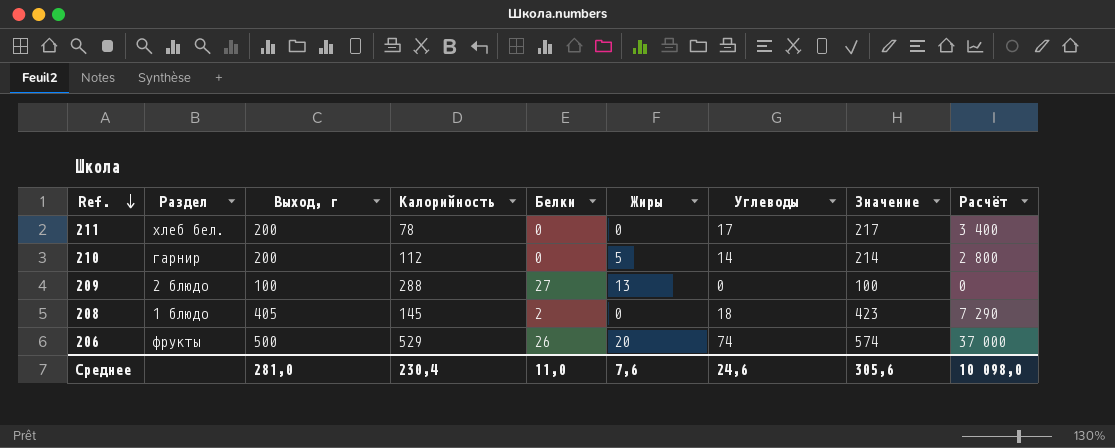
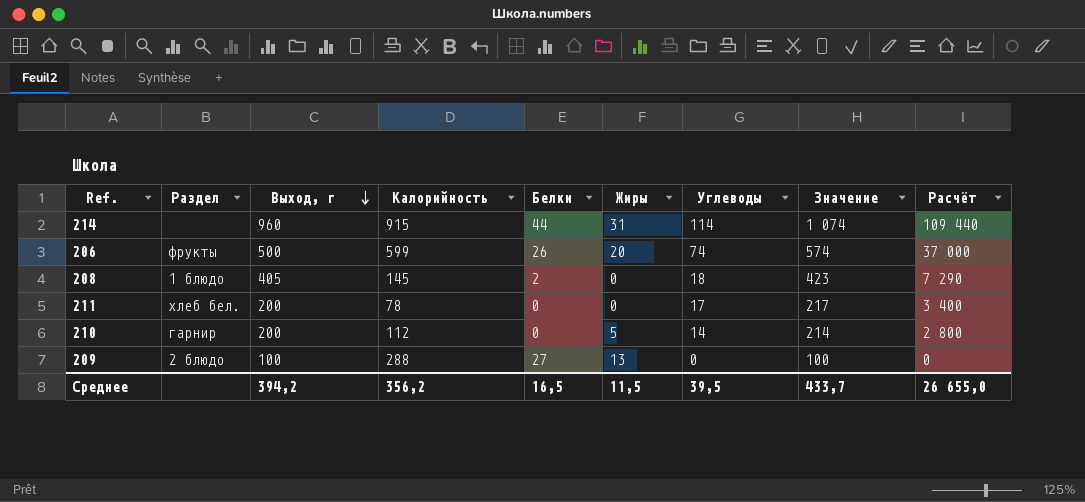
row order: Ref. descending -> Выход, г descending
row 214: none -> none | 960 | 915 | 44 | 31 | 114 | 1 074 | 109 440
206 | Калорийность: 529 -> 599
Среднее | Выход, г: 281,0 -> 394,2
Среднее | Калорийность: 230,4 -> 356,2
Среднее | Белки: 11,0 -> 16,5
Среднее | Жиры: 7,6 -> 11,5
Среднее | Углеводы: 24,6 -> 39,5
Среднее | Значение: 305,6 -> 433,7
Среднее | Расчёт: 10 098,0 -> 26 655,0

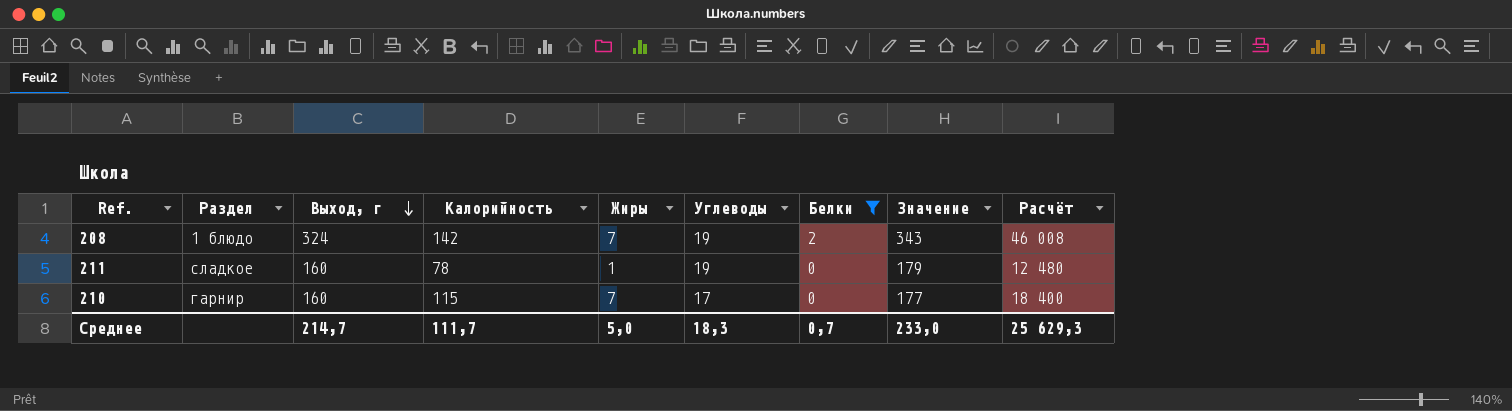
filter: none -> Белки <= 2
column Белки | position: 5 -> 7
column Расчёт | formula: [Выход, г] * [Углеводы] -> [Выход, г] * [Калорийность]
208 | Выход, г: 405 -> 324
208 | Калорийность: 145 -> 142
208 | Жиры: 0 -> 7
208 | Углеводы: 18 -> 19
208 | Значение: 423 -> 343
211 | Раздел: хлеб бел. -> сладкое
211 | Выход, г: 200 -> 160
211 | Жиры: 0 -> 1
211 | Углеводы: 17 -> 19
211 | Значение: 217 -> 179
210 | Выход, г: 200 -> 160
210 | Калорийность: 112 -> 115
210 | Жиры: 5 -> 7
210 | Углеводы: 14 -> 17
210 | Значение: 214 -> 177
Среднее | Выход, г: 394,2 -> 214,7
Среднее | Калорийность: 356,2 -> 111,7
Среднее | Жиры: 11,5 -> 5,0
Среднее | Углеводы: 39,5 -> 18,3
Среднее | Белки: 16,5 -> 0,7
Среднее | Значение: 433,7 -> 233,0
Среднее | Расчёт: 26 655,0 -> 25 629,3

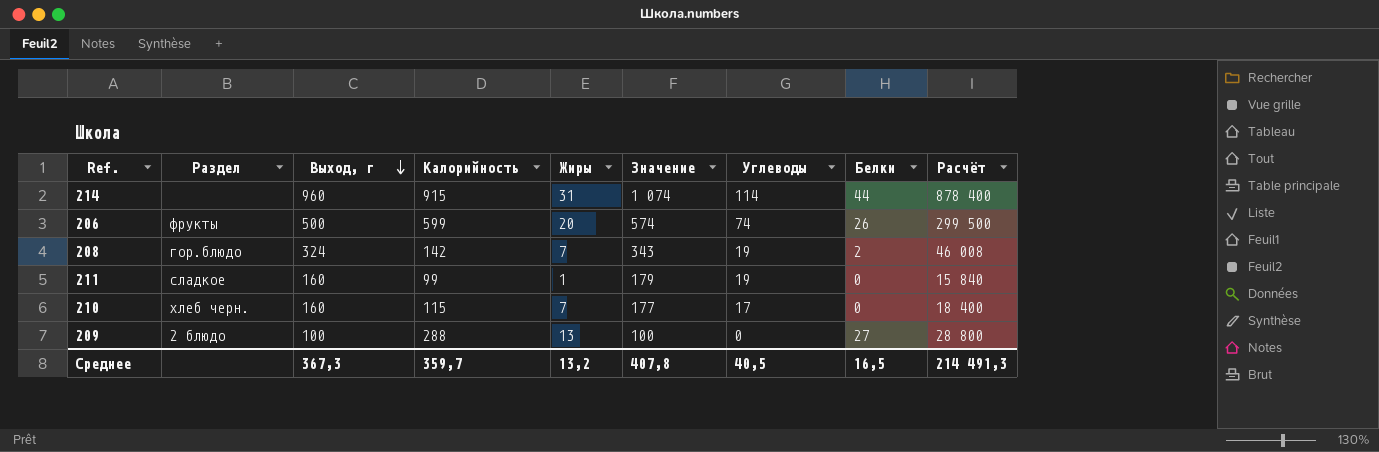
filter: Белки <= 2 -> none
column Значение | position: 8 -> 6
208 | Раздел: 1 блюдо -> гор.блюдо
211 | Калорийность: 78 -> 99
211 | Расчёт: 12 480 -> 15 840
210 | Раздел: гарнир -> хлеб черн.
Среднее | Выход, г: 214,7 -> 367,3
Среднее | Калорийность: 111,7 -> 359,7
Среднее | Жиры: 5,0 -> 13,2
Среднее | Значение: 233,0 -> 407,8
Среднее | Углеводы: 18,3 -> 40,5
Среднее | Белки: 0,7 -> 16,5
Среднее | Расчёт: 25 629,3 -> 214 491,3

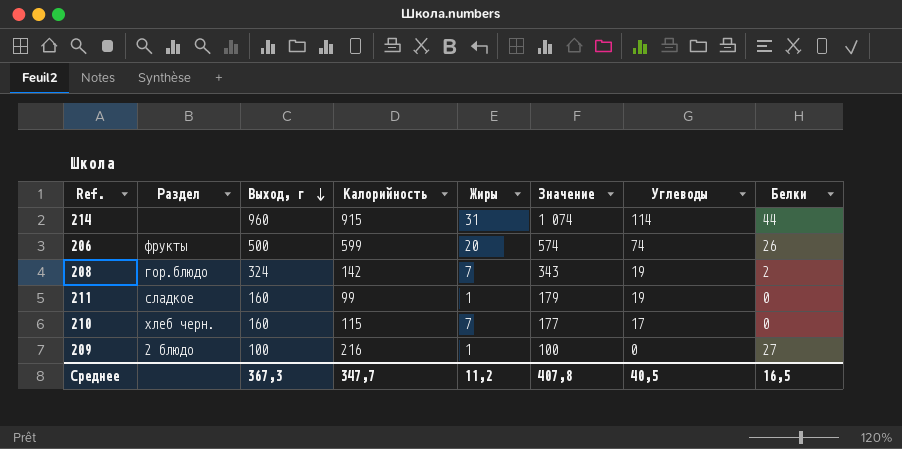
column Расчёт | formula: [Выход, г] * [Калорийность] -> none
209 | Калорийность: 288 -> 216
209 | Жиры: 13 -> 1
Среднее | Калорийность: 359,7 -> 347,7
Среднее | Жиры: 13,2 -> 11,2

